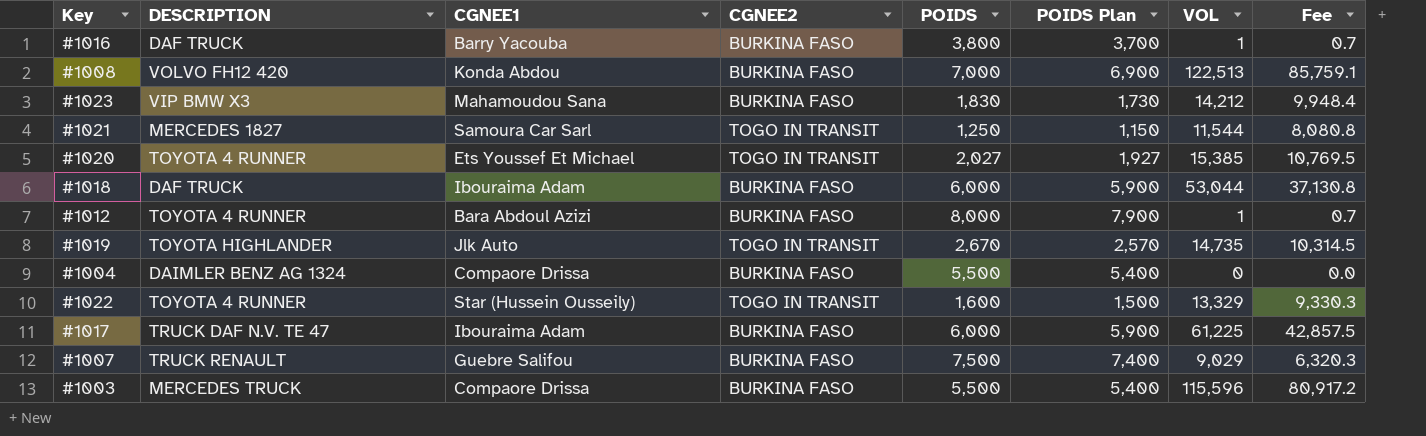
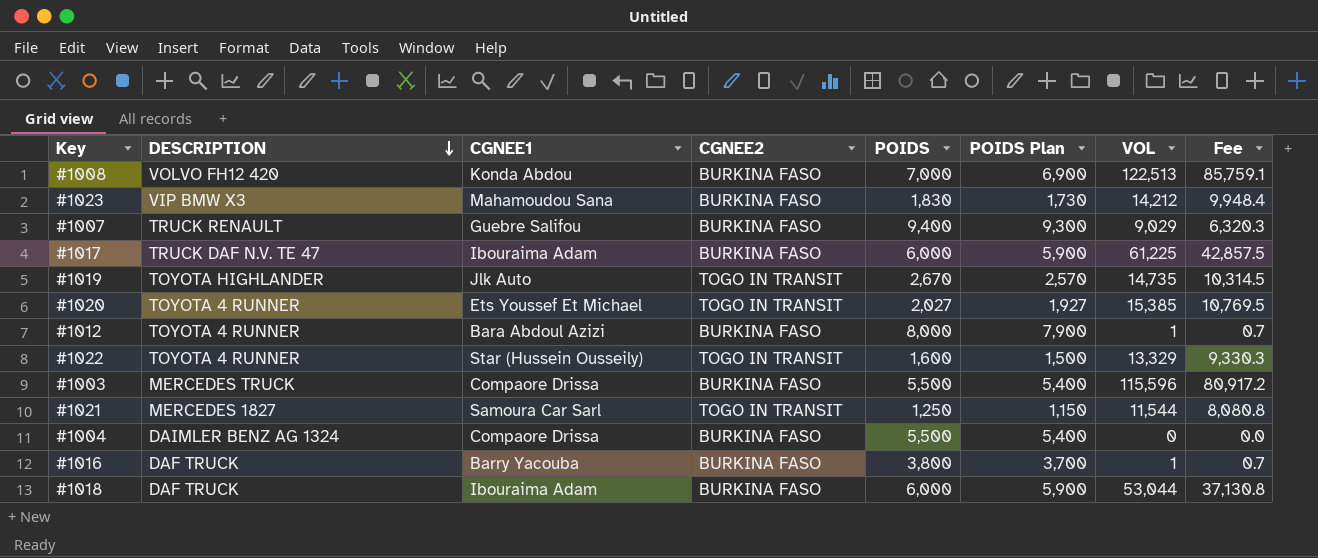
row order: none -> DESCRIPTION descending
#1007 | POIDS: 7,500 -> 9,400
#1007 | POIDS Plan: 7,400 -> 9,300

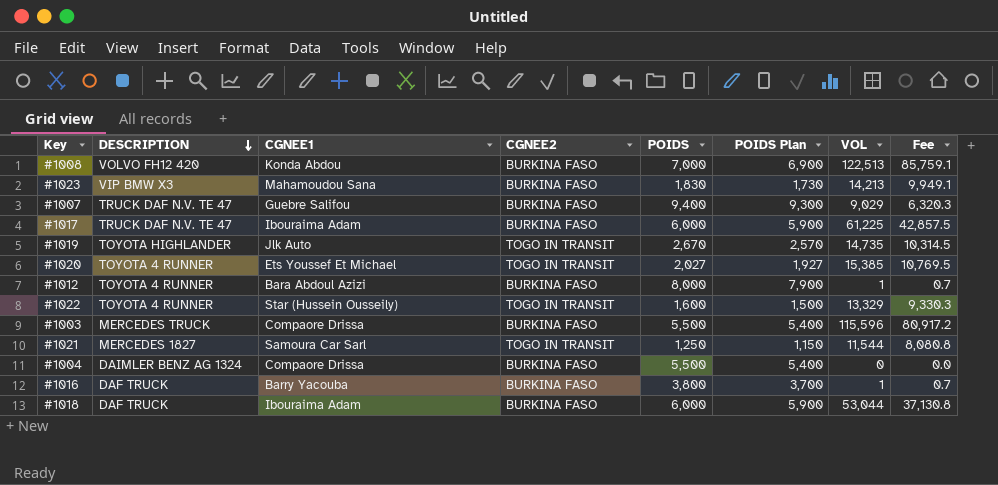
#1023 | VOL: 14,212 -> 14,213
#1023 | Fee: 9,948.4 -> 9,949.1
#1007 | DESCRIPTION: TRUCK RENAULT -> TRUCK DAF N.V. TE 47

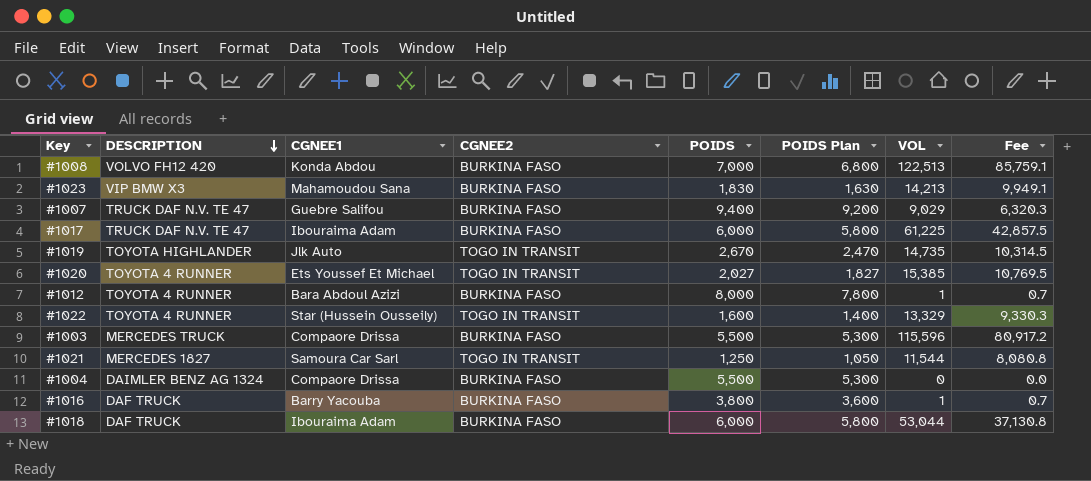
column POIDS Plan | formula: [POIDS] - 100 -> [POIDS] - 200

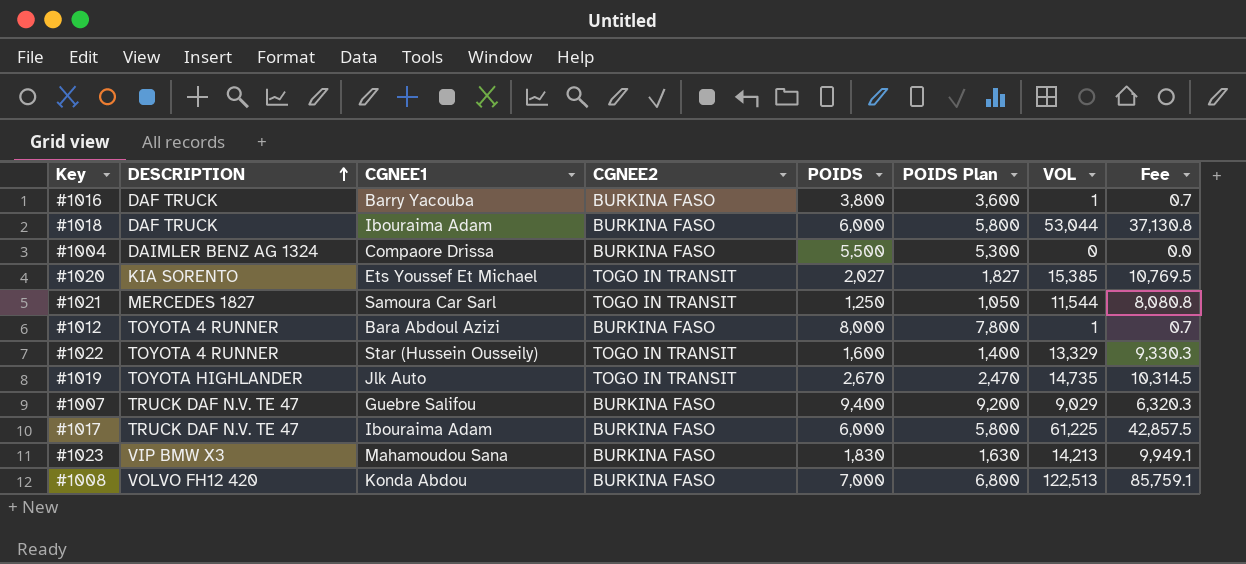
row order: DESCRIPTION descending -> DESCRIPTION ascending
row #1003: MERCEDES TRUCK | Compaore Drissa | BURKINA FASO | 5,500 | 5,300 | 115,596 | 80,917.2 -> none
#1020 | DESCRIPTION: TOYOTA 4 RUNNER -> KIA SORENTO

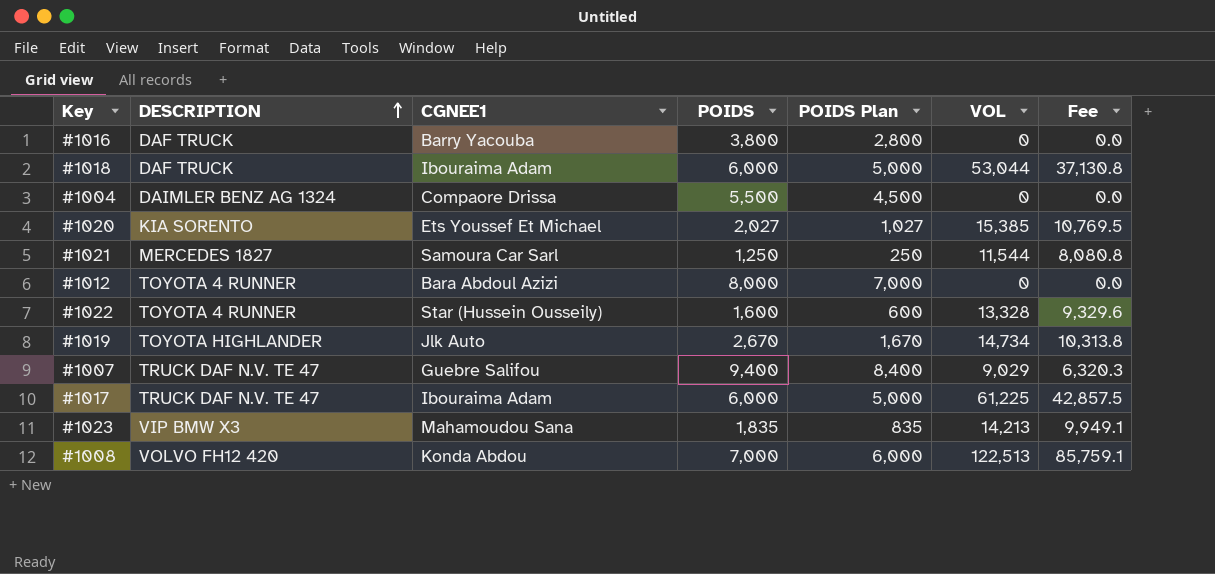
column CGNEE2 | position: 4 -> none
column POIDS Plan | formula: [POIDS] - 200 -> [POIDS] - 1000
#1016 | VOL: 1 -> 0
#1016 | Fee: 0.7 -> 0.0
#1012 | VOL: 1 -> 0
#1012 | Fee: 0.7 -> 0.0
#1022 | VOL: 13,329 -> 13,328
#1022 | Fee: 9,330.3 -> 9,329.6
#1019 | VOL: 14,735 -> 14,734
#1019 | Fee: 10,314.5 -> 10,313.8
#1023 | POIDS: 1,830 -> 1,835

